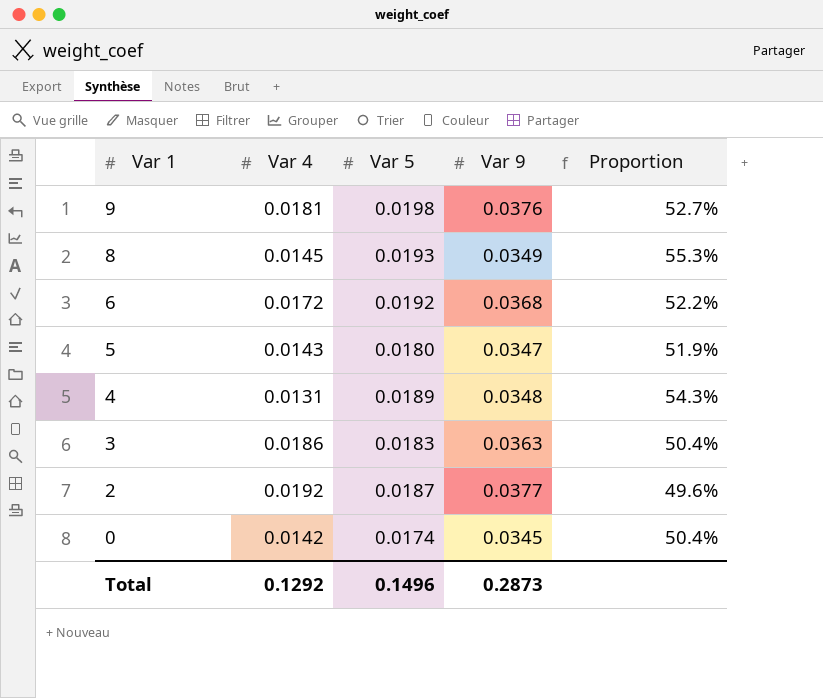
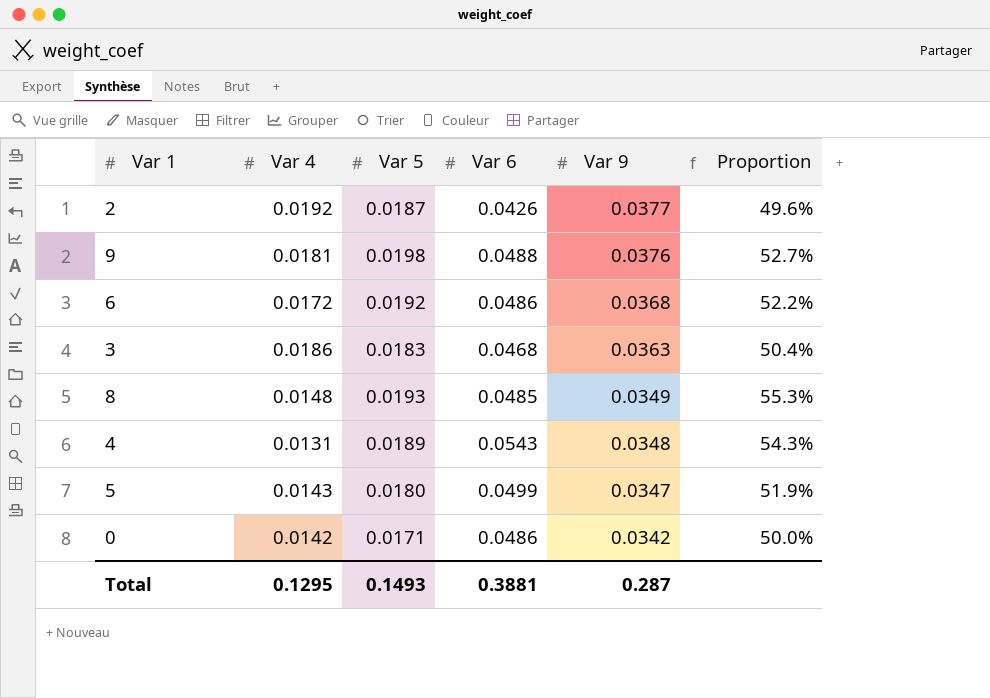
row order: Var 1 descending -> Var 9 descending
column Var 6 | position: none -> 4
8 | Var 4: 0.0145 -> 0.0148
0 | Var 5: 0.0174 -> 0.0171
0 | Var 9: 0.0345 -> 0.0342
0 | Proportion: 50.4% -> 50.0%
Total | Var 4: 0.1292 -> 0.1295
Total | Var 5: 0.1496 -> 0.1493
Total | Var 9: 0.2873 -> 0.287

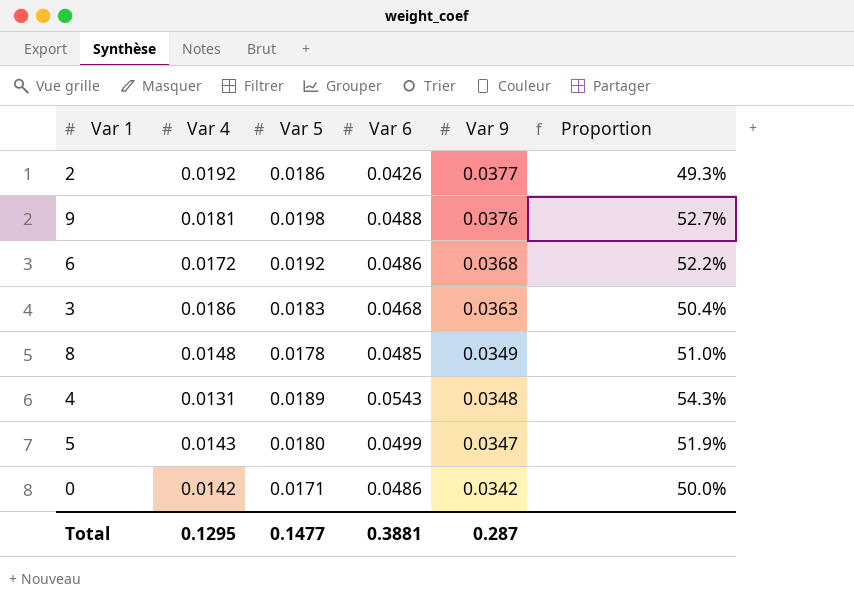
2 | Var 5: 0.0187 -> 0.0186
2 | Proportion: 49.6% -> 49.3%
8 | Var 5: 0.0193 -> 0.0178
8 | Proportion: 55.3% -> 51.0%
Total | Var 5: 0.1493 -> 0.1477

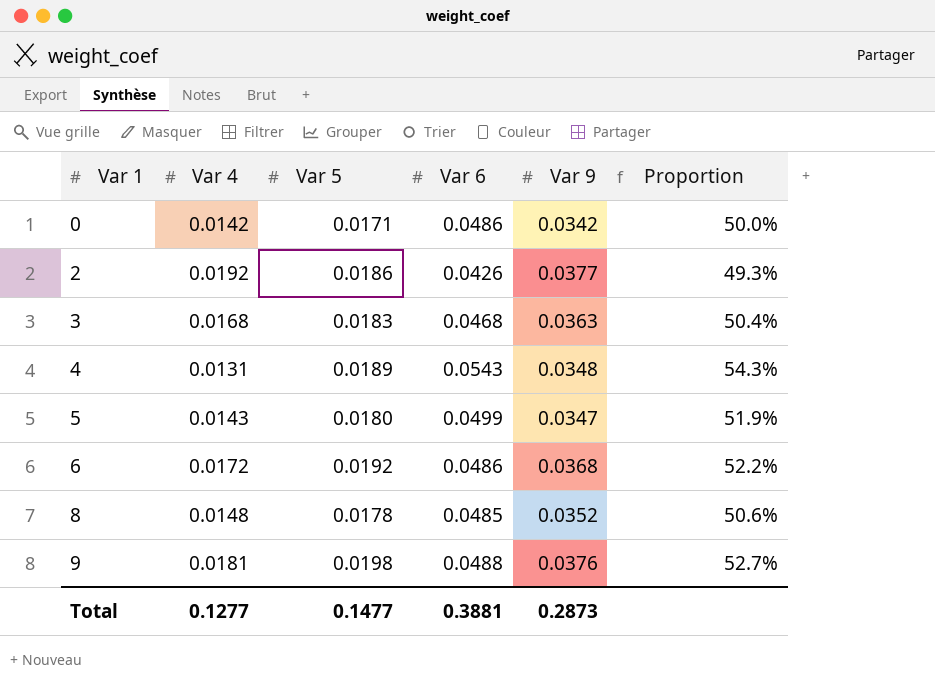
row order: Var 9 descending -> Var 1 ascending
3 | Var 4: 0.0186 -> 0.0168
8 | Var 9: 0.0349 -> 0.0352
8 | Proportion: 51.0% -> 50.6%
Total | Var 4: 0.1295 -> 0.1277
Total | Var 9: 0.287 -> 0.2873

